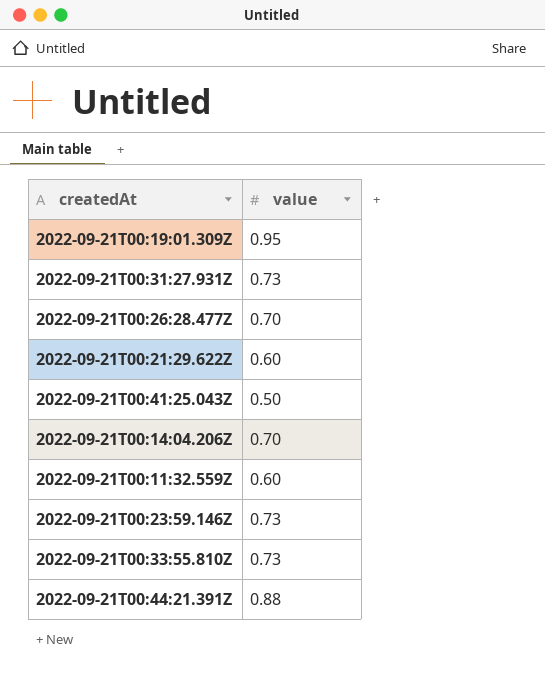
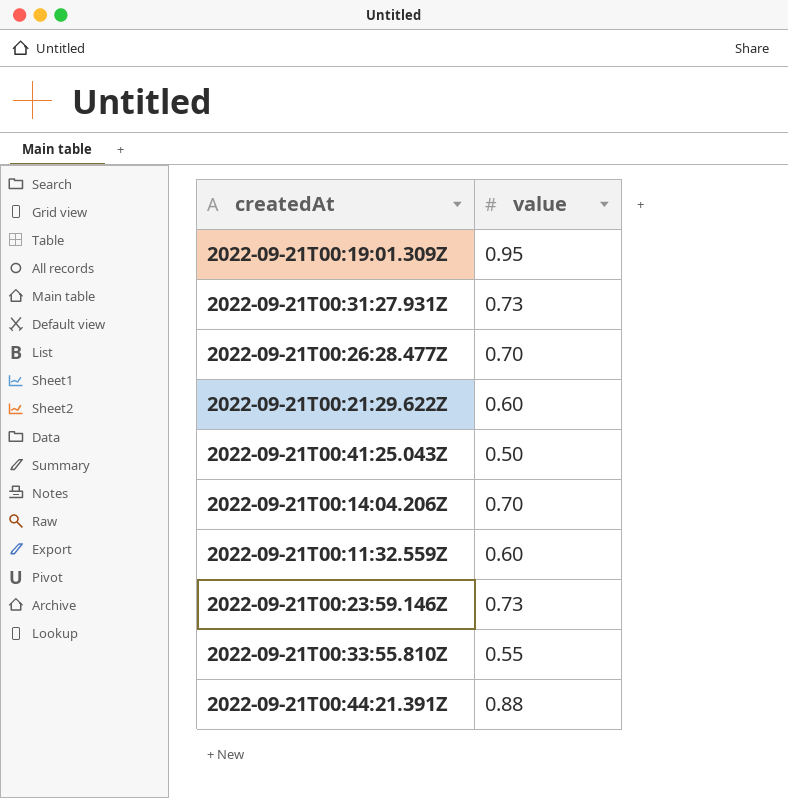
2022-09-21T00:33:55.810Z | value: 0.73 -> 0.55

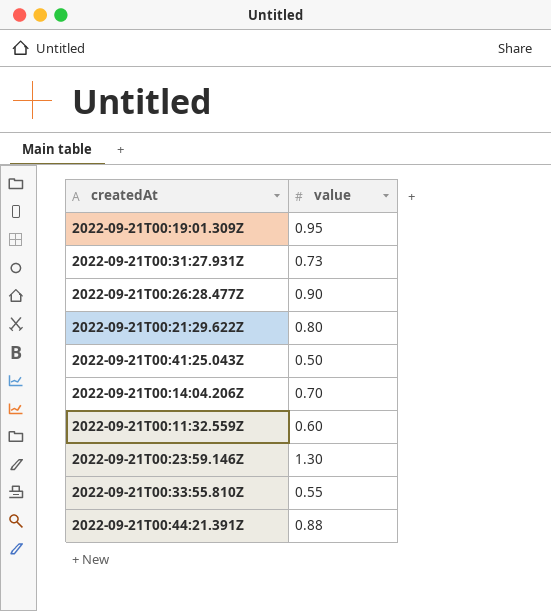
2022-09-21T00:26:28.477Z | value: 0.70 -> 0.90
2022-09-21T00:21:29.622Z | value: 0.60 -> 0.80
2022-09-21T00:23:59.146Z | value: 0.73 -> 1.30

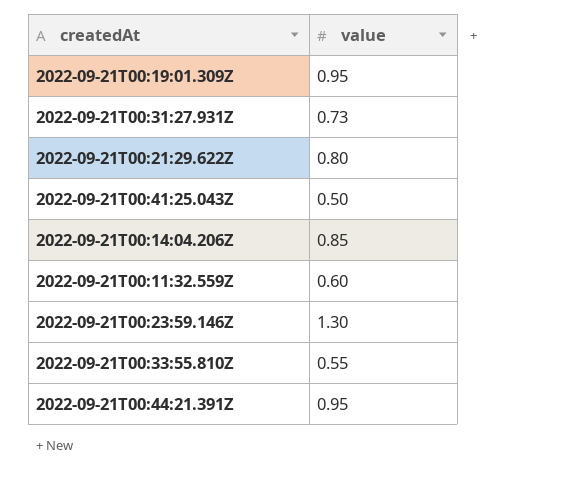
row 2022-09-21T00:26:28.477Z: 0.90 -> none
2022-09-21T00:14:04.206Z | value: 0.70 -> 0.85
2022-09-21T00:44:21.391Z | value: 0.88 -> 0.95

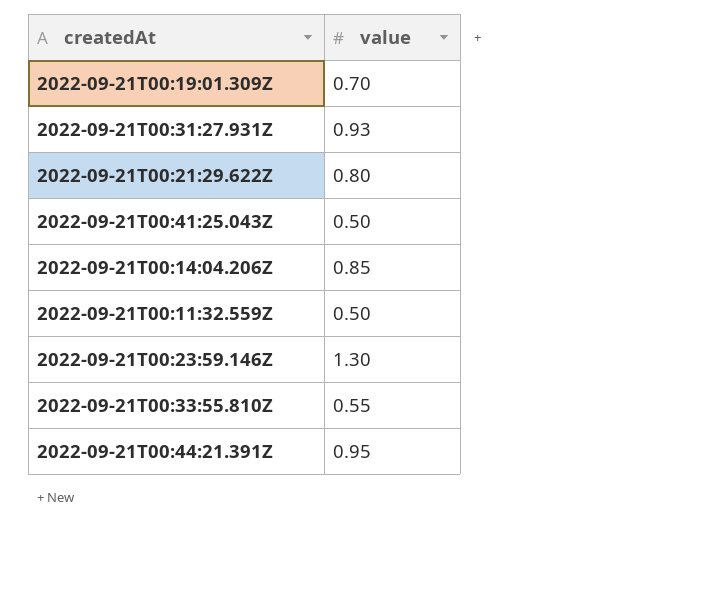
2022-09-21T00:19:01.309Z | value: 0.95 -> 0.70
2022-09-21T00:31:27.931Z | value: 0.73 -> 0.93
2022-09-21T00:11:32.559Z | value: 0.60 -> 0.50

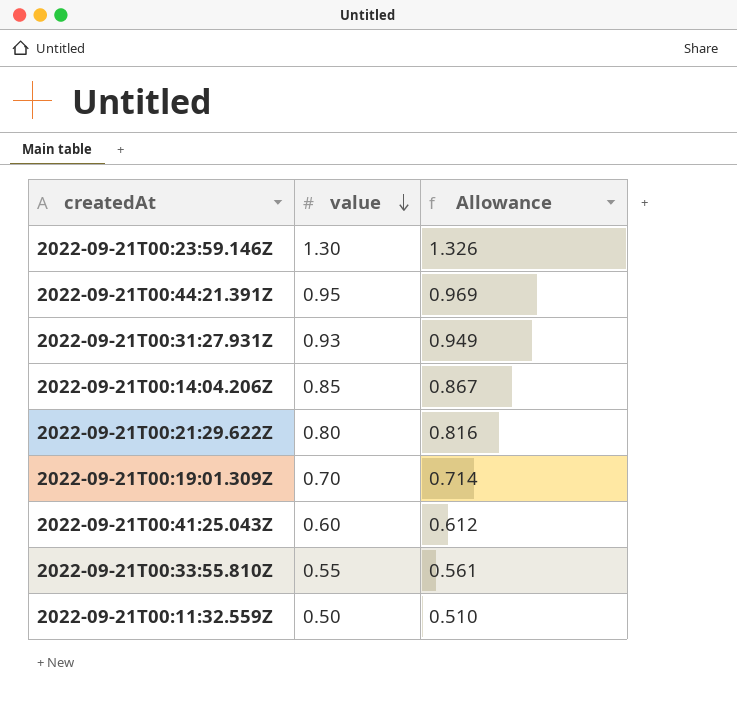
row order: none -> value descending
column Allowance | formula: none -> [value] * 1.02
2022-09-21T00:41:25.043Z | value: 0.50 -> 0.60

